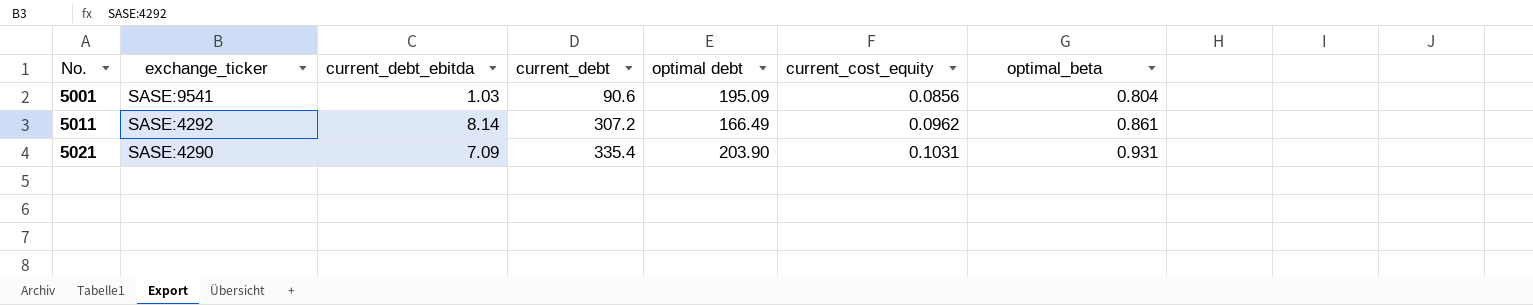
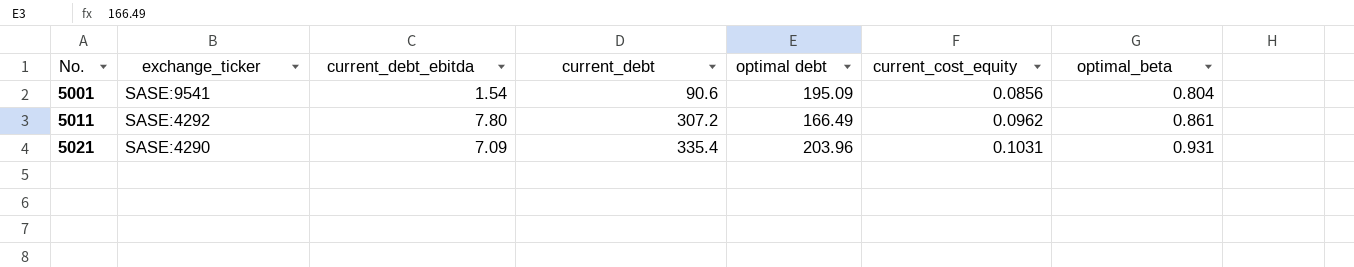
5001 | current_debt_ebitda: 1.03 -> 1.54
5011 | current_debt_ebitda: 8.14 -> 7.80
5021 | optimal debt: 203.90 -> 203.96

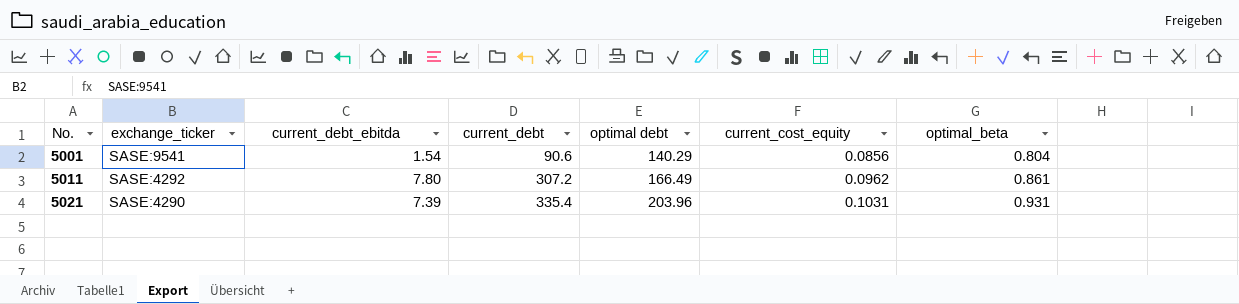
5001 | optimal debt: 195.09 -> 140.29
5021 | current_debt_ebitda: 7.09 -> 7.39

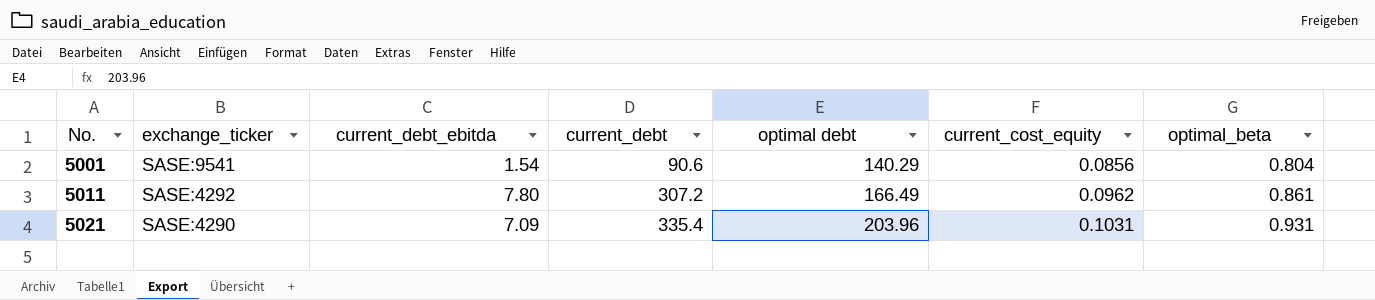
5021 | current_debt_ebitda: 7.39 -> 7.09

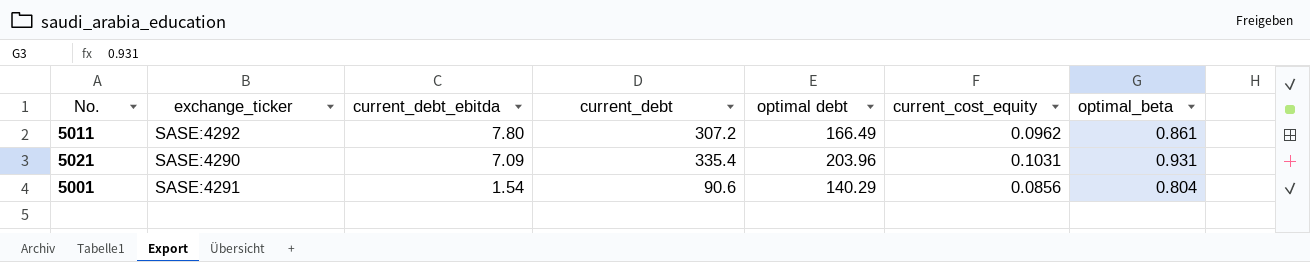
row order: No. ascending -> current_debt_ebitda descending
5001 | exchange_ticker: SASE:9541 -> SASE:4291

